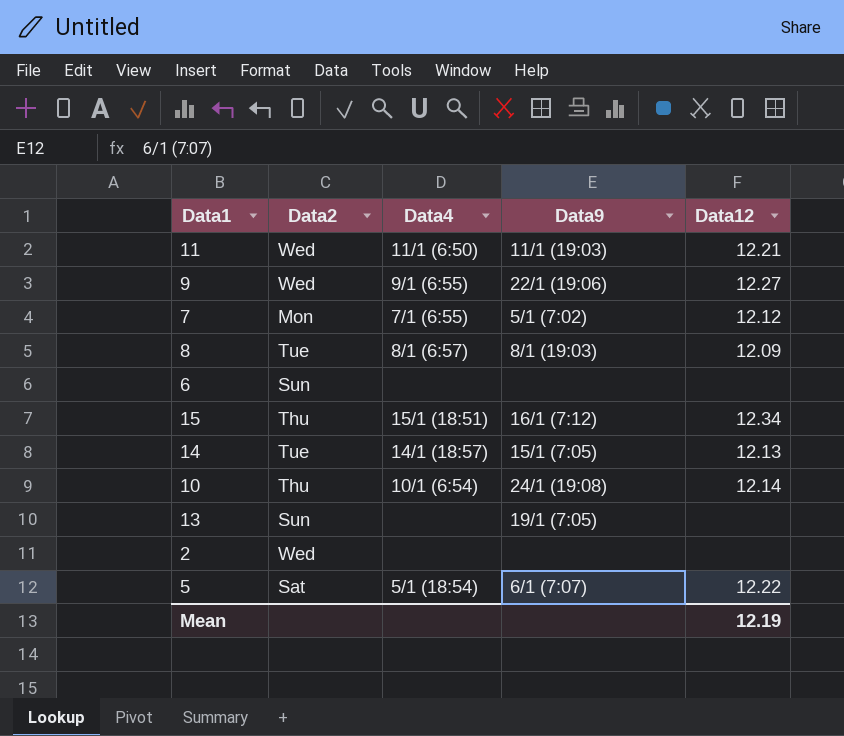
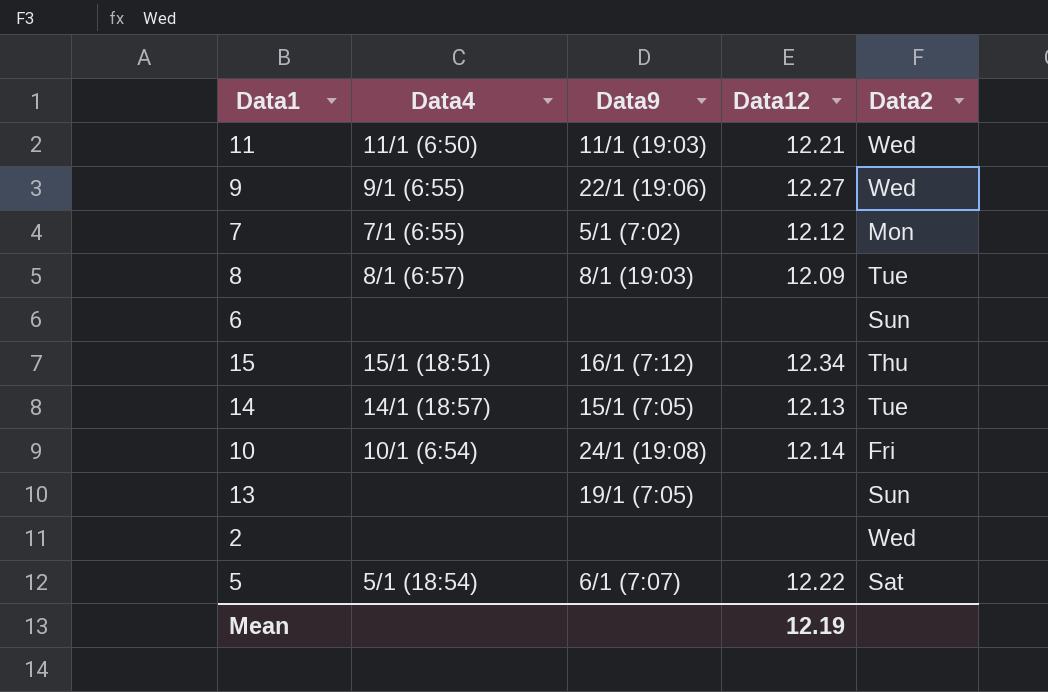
column Data2 | position: 2 -> 5
10 | Data2: Thu -> Fri

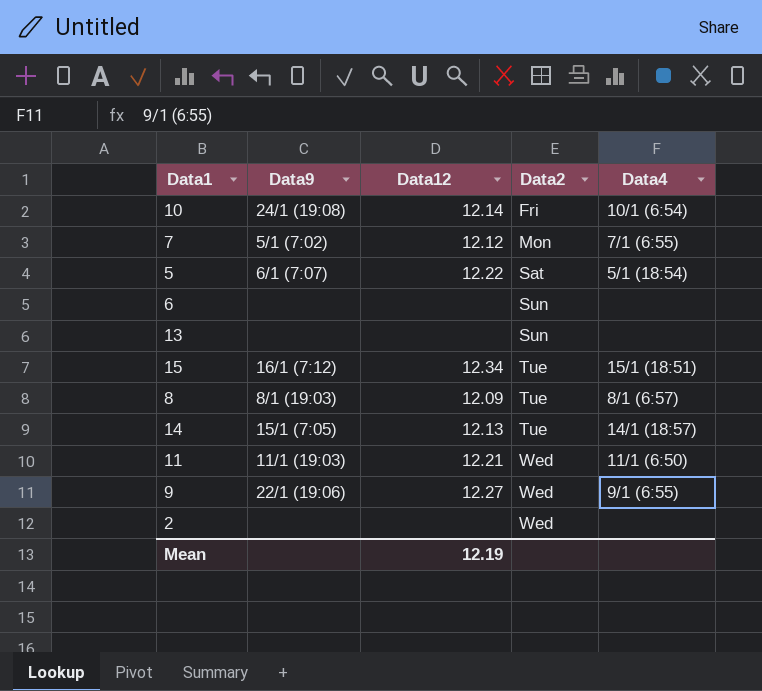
row order: none -> Data2 ascending
column Data4 | position: 2 -> 5
13 | Data9: 19/1 (7:05) -> none
15 | Data2: Thu -> Tue

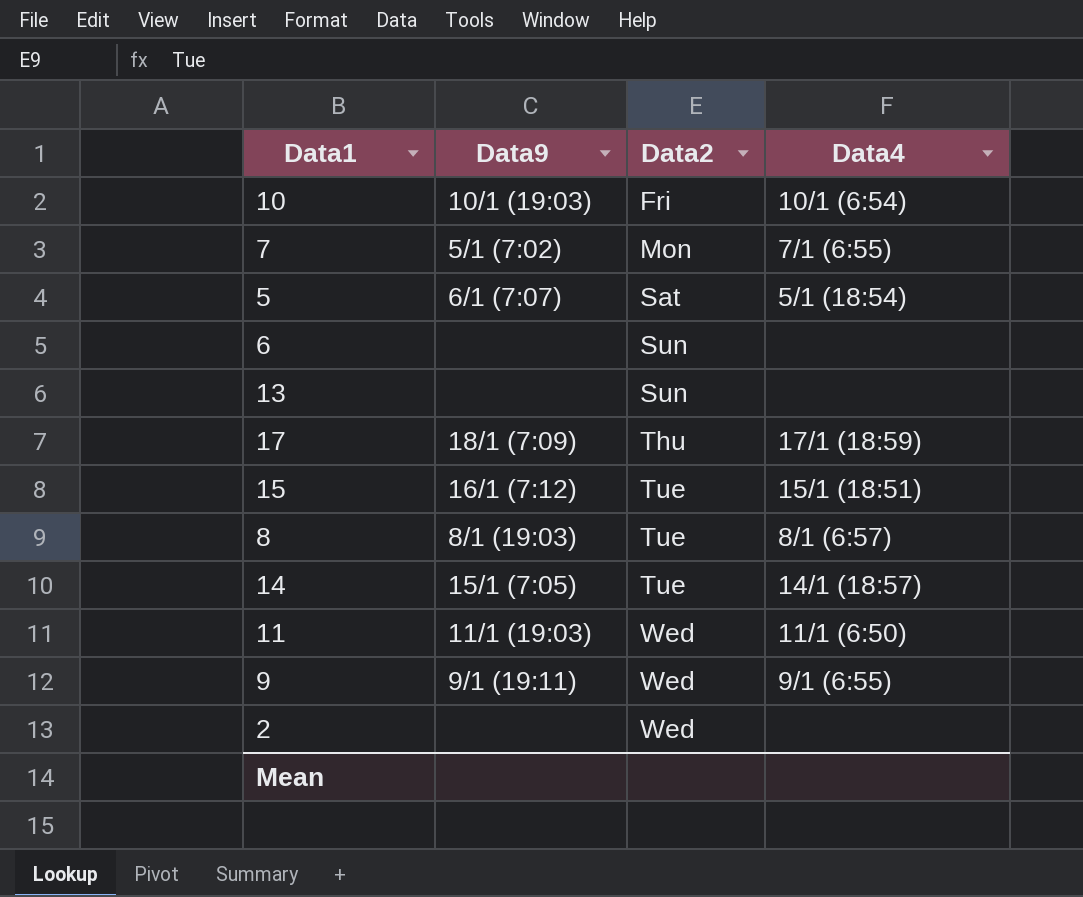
column Data12 | position: 3 -> none
10 | Data9: 24/1 (19:08) -> 10/1 (19:03)
row 17: none -> 18/1 (7:09) | Thu | 17/1 (18:59)
9 | Data9: 22/1 (19:06) -> 9/1 (19:11)

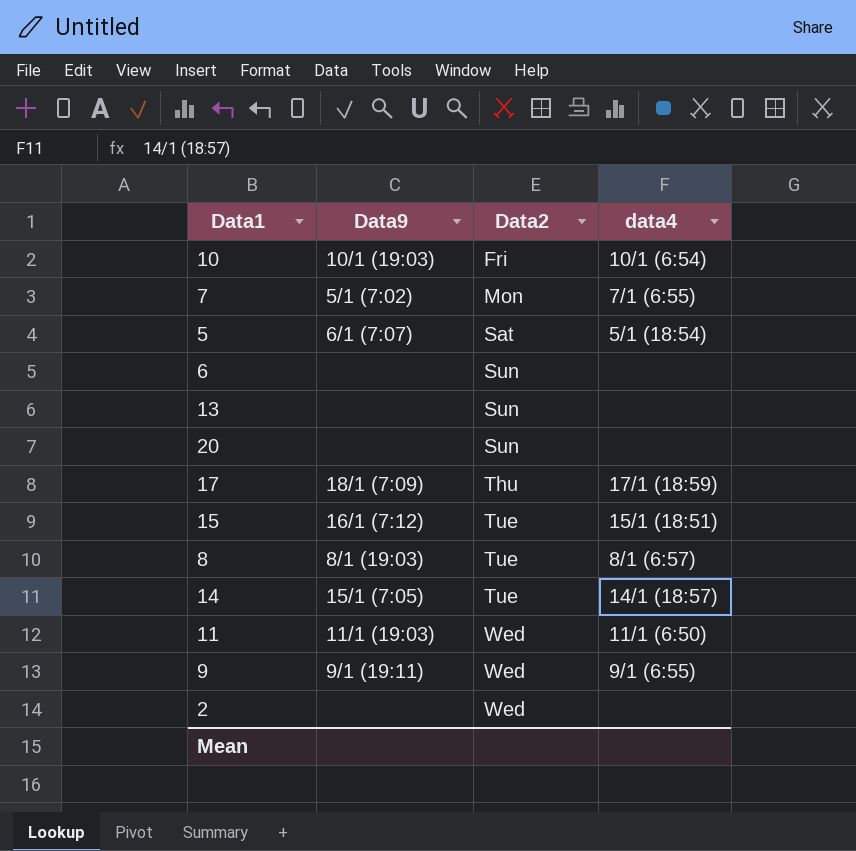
column name: Data4 -> data4
row 20: none -> none | Sun | none

